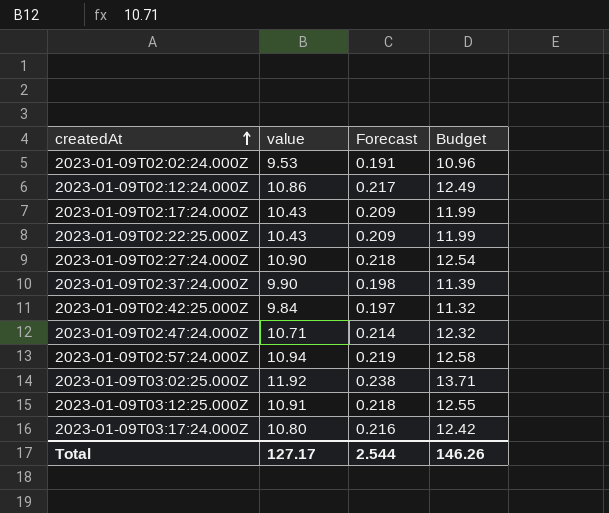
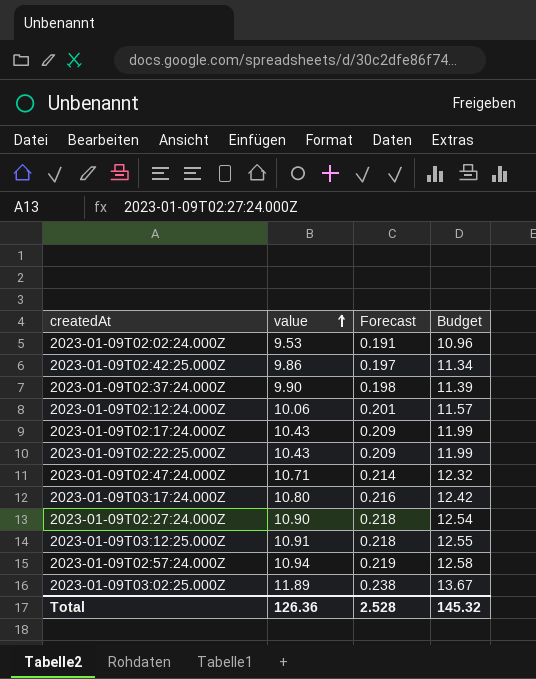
row order: createdAt ascending -> value ascending
2023-01-09T02:42:25.000Z | value: 9.84 -> 9.86
2023-01-09T02:42:25.000Z | Budget: 11.32 -> 11.34
2023-01-09T02:12:24.000Z | value: 10.86 -> 10.06
2023-01-09T02:12:24.000Z | Forecast: 0.217 -> 0.201
2023-01-09T02:12:24.000Z | Budget: 12.49 -> 11.57
2023-01-09T03:02:25.000Z | value: 11.92 -> 11.89
2023-01-09T03:02:25.000Z | Budget: 13.71 -> 13.67
Total | value: 127.17 -> 126.36
Total | Forecast: 2.544 -> 2.528
Total | Budget: 146.26 -> 145.32

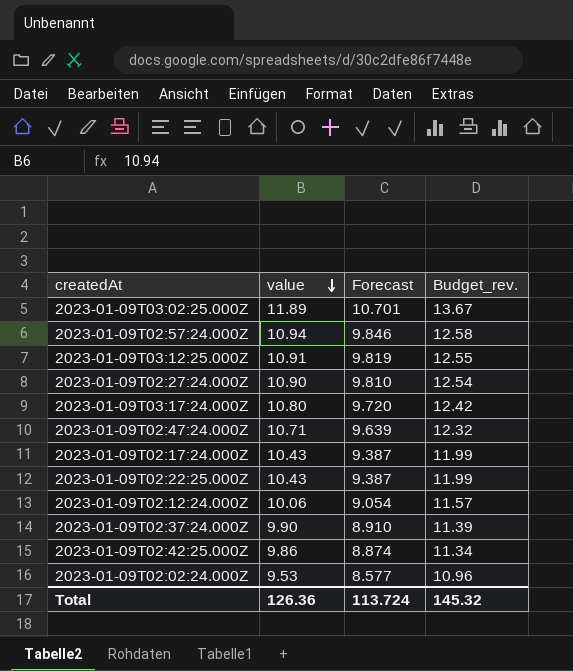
row order: value ascending -> value descending
column Forecast | formula: [value] * 0.02 -> [value] * 0.9
column name: Budget -> Budget_rev.
Total | Forecast: 2.528 -> 113.724

